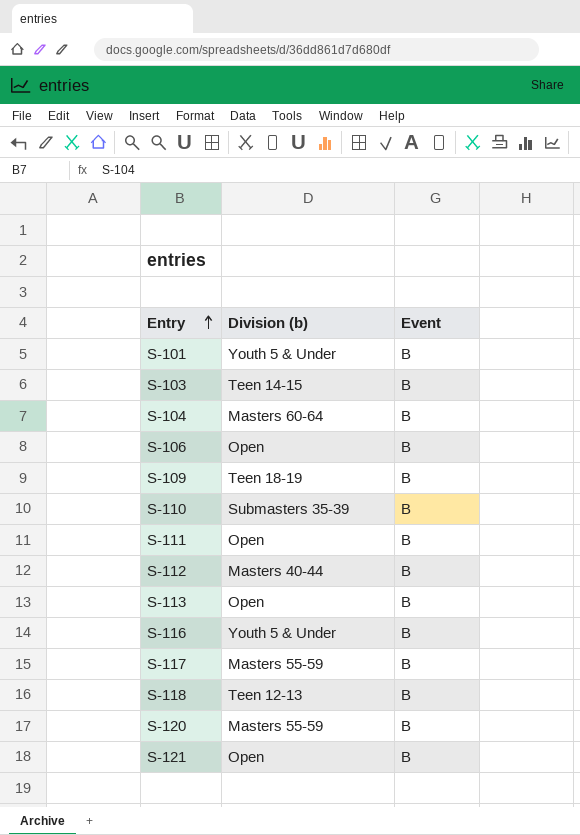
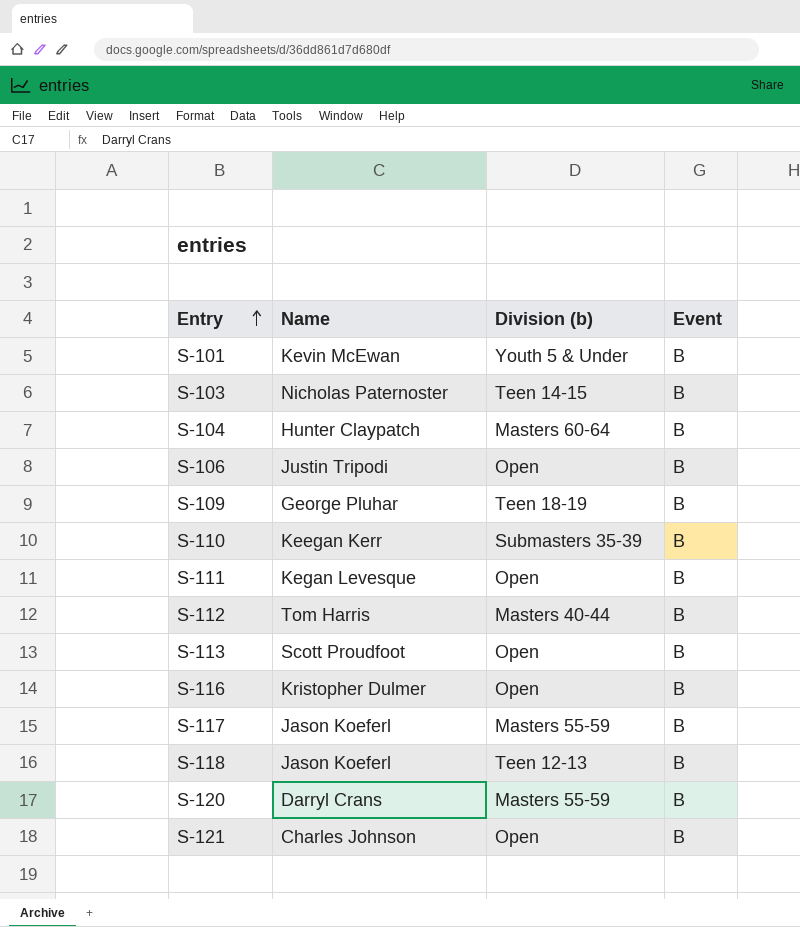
column Name | position: none -> 2
S-116 | Division (b): Youth 5 & Under -> Open

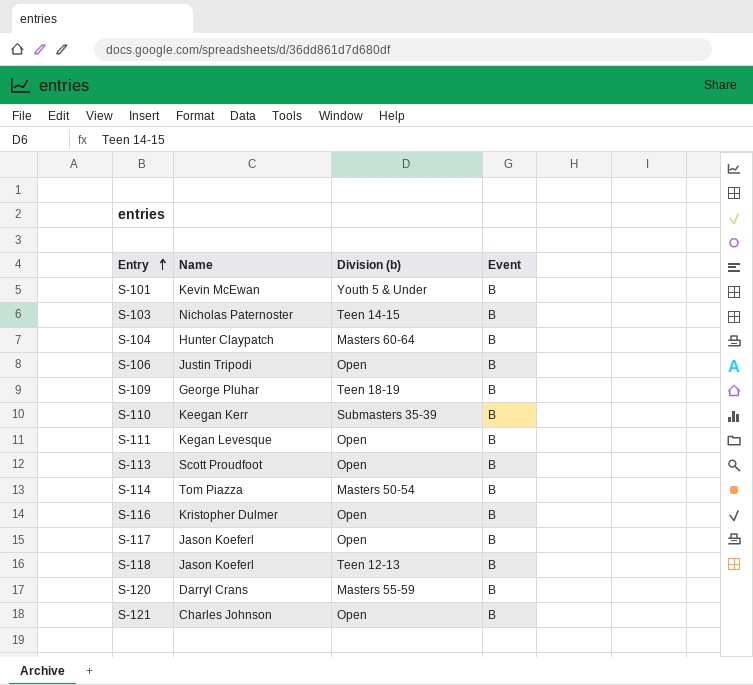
row S-112: Tom Harris | Masters 40-44 | B -> none
row S-114: none -> Tom Piazza | Masters 50-54 | B
S-117 | Division (b): Masters 55-59 -> Open

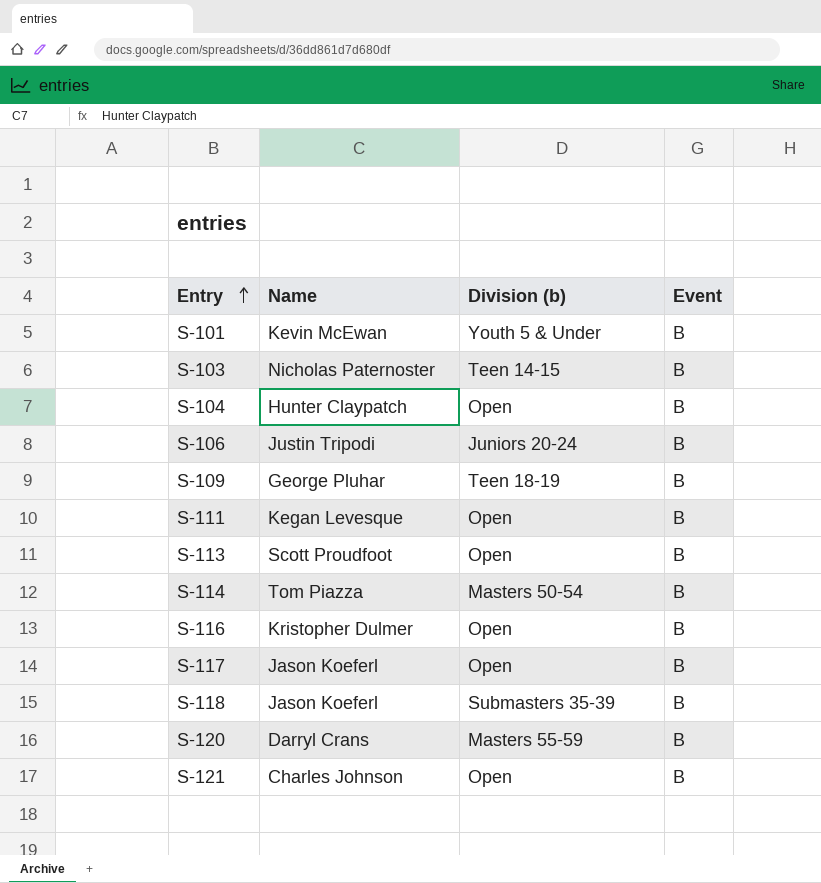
row S-110: Keegan Kerr | Submasters 35-39 | B -> none
S-104 | Division (b): Masters 60-64 -> Open
S-106 | Division (b): Open -> Juniors 20-24
S-118 | Division (b): Teen 12-13 -> Submasters 35-39

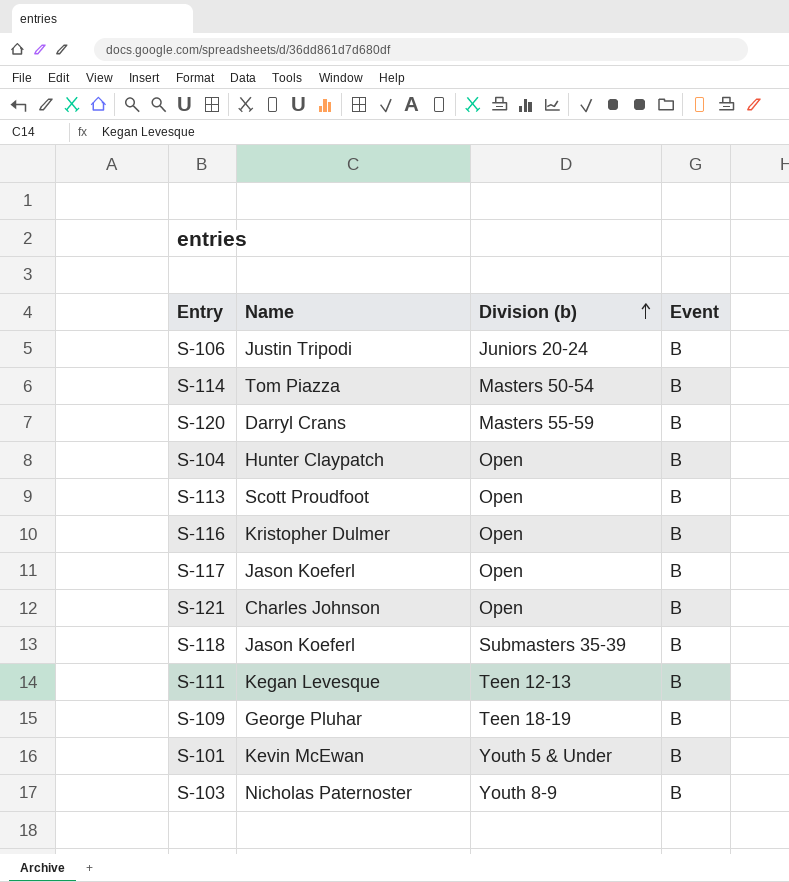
row order: Entry ascending -> Division (b) ascending
S-111 | Division (b): Open -> Teen 12-13
S-103 | Division (b): Teen 14-15 -> Youth 8-9

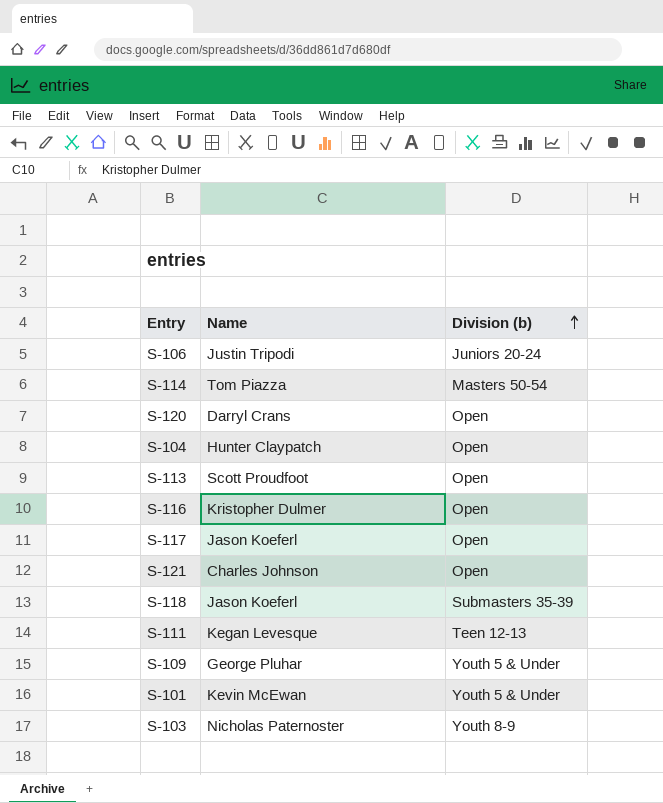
column Event | position: 4 -> none
S-120 | Division (b): Masters 55-59 -> Open
S-109 | Division (b): Teen 18-19 -> Youth 5 & Under

